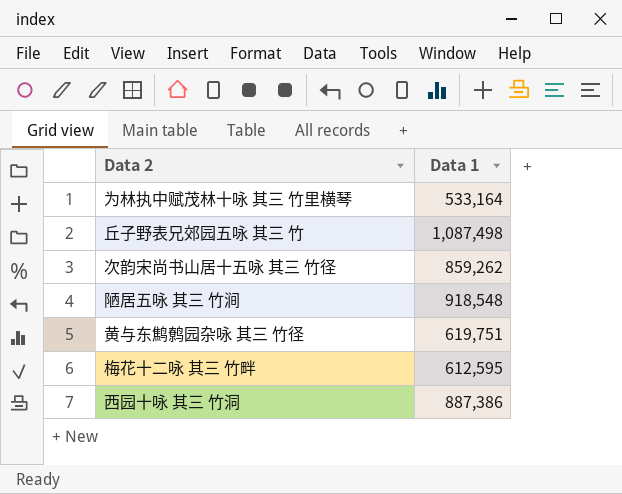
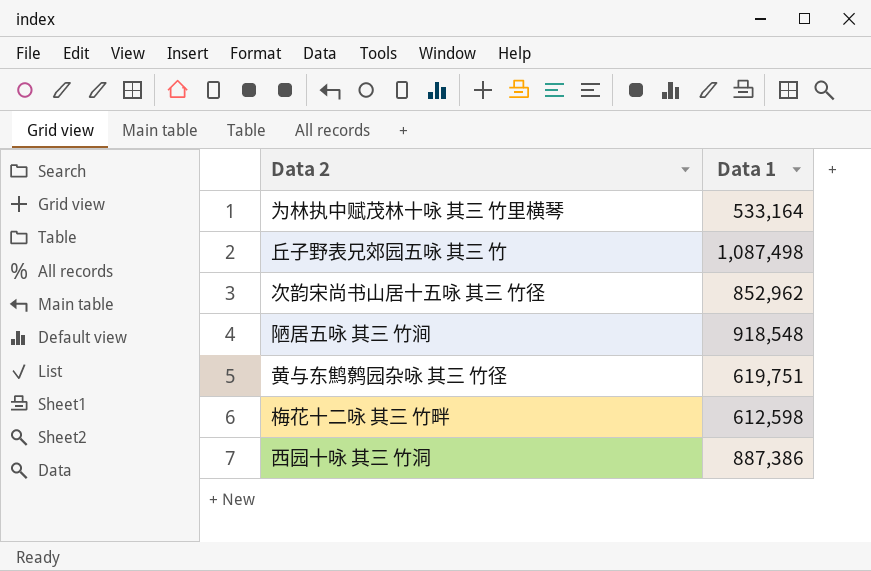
次韵宋尚书山居十五咏 其三 竹径 | Data 1: 859,262 -> 852,962
梅花十二咏 其三 竹畔 | Data 1: 612,595 -> 612,598

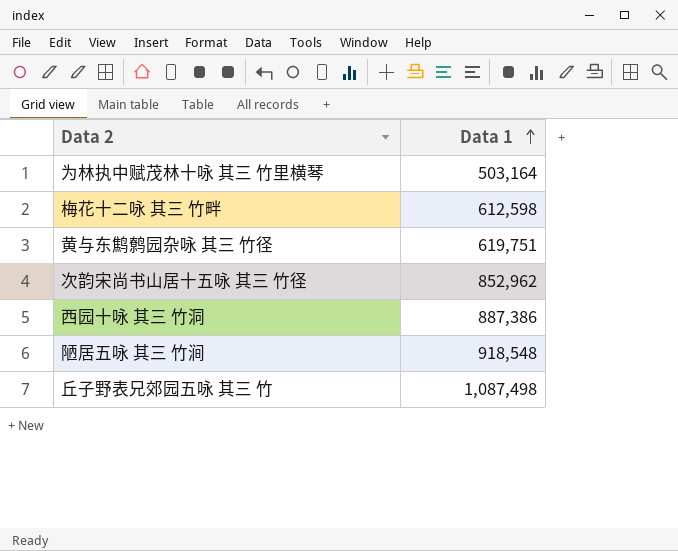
row order: none -> Data 1 ascending
为林执中赋茂林十咏 其三 竹里横琴 | Data 1: 533,164 -> 503,164

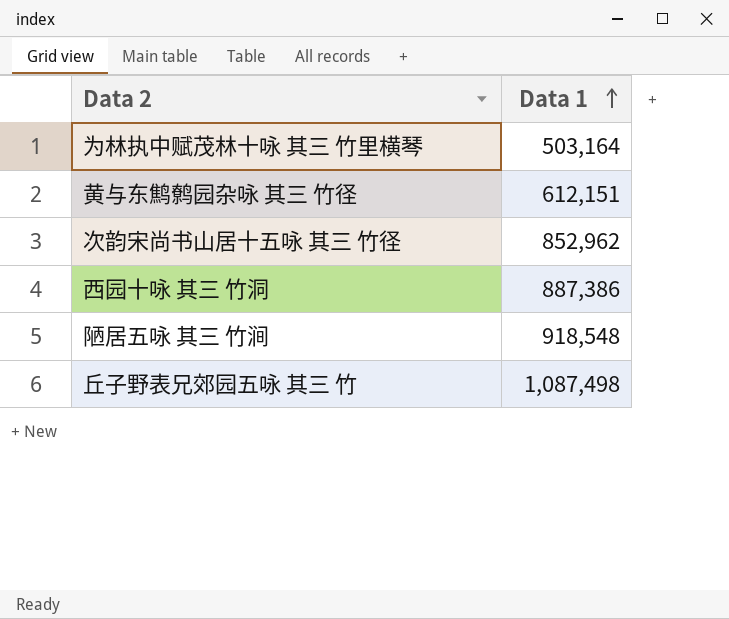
row 梅花十二咏 其三 竹畔: 612,598 -> none
黄与东鹪鹩园杂咏 其三 竹径 | Data 1: 619,751 -> 612,151

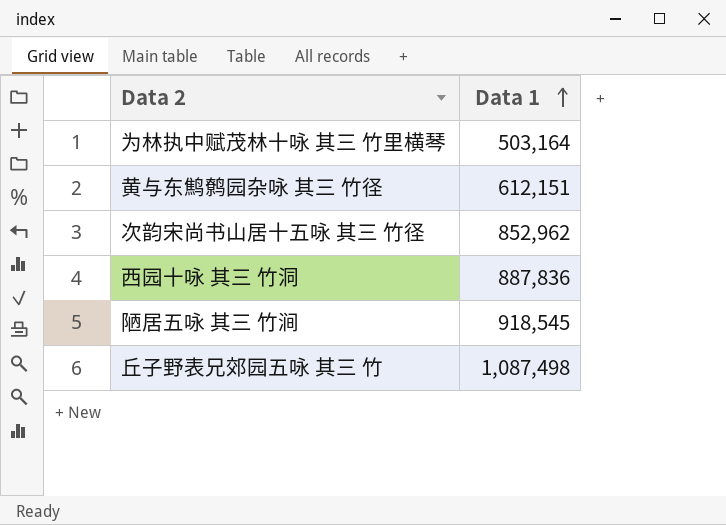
西园十咏 其三 竹洞 | Data 1: 887,386 -> 887,836
陋居五咏 其三 竹涧 | Data 1: 918,548 -> 918,545

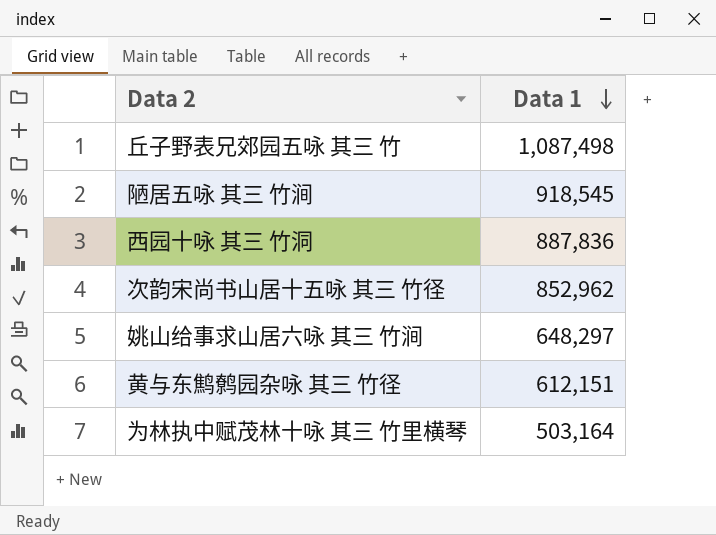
row order: Data 1 ascending -> Data 1 descending
row 姚山给事求山居六咏 其三 竹涧: none -> 648,297

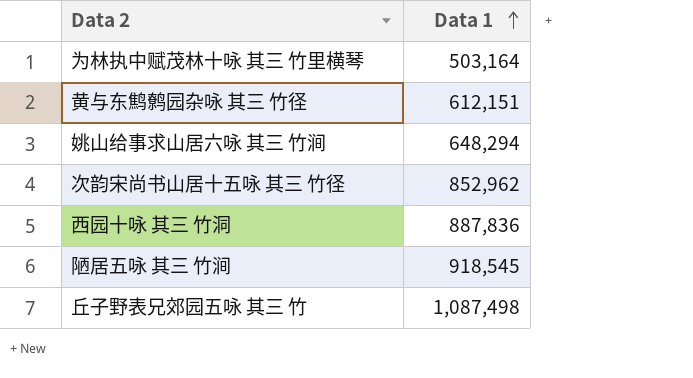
row order: Data 1 descending -> Data 1 ascending
姚山给事求山居六咏 其三 竹涧 | Data 1: 648,297 -> 648,294

